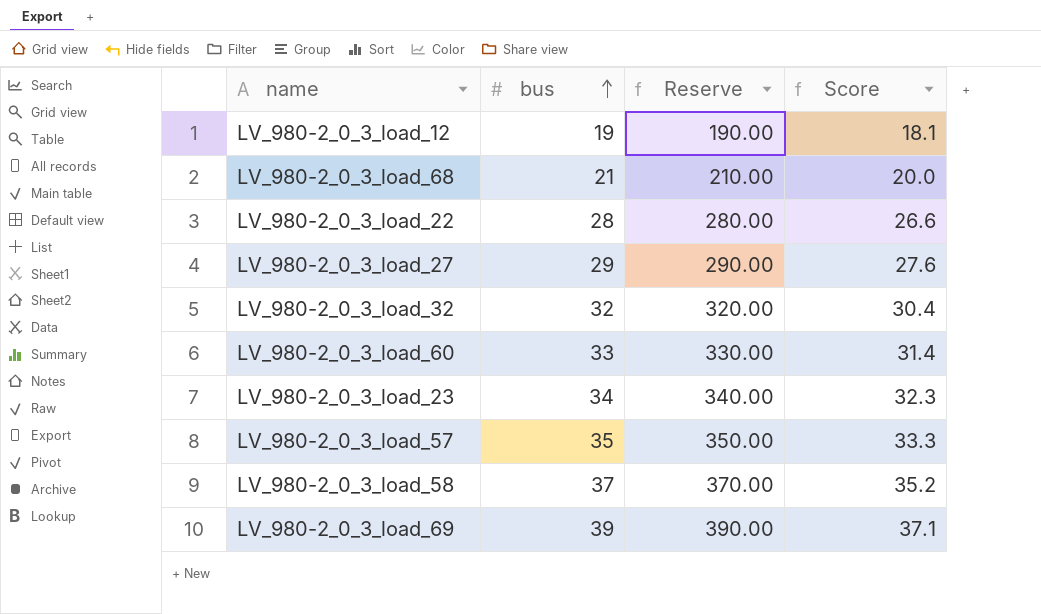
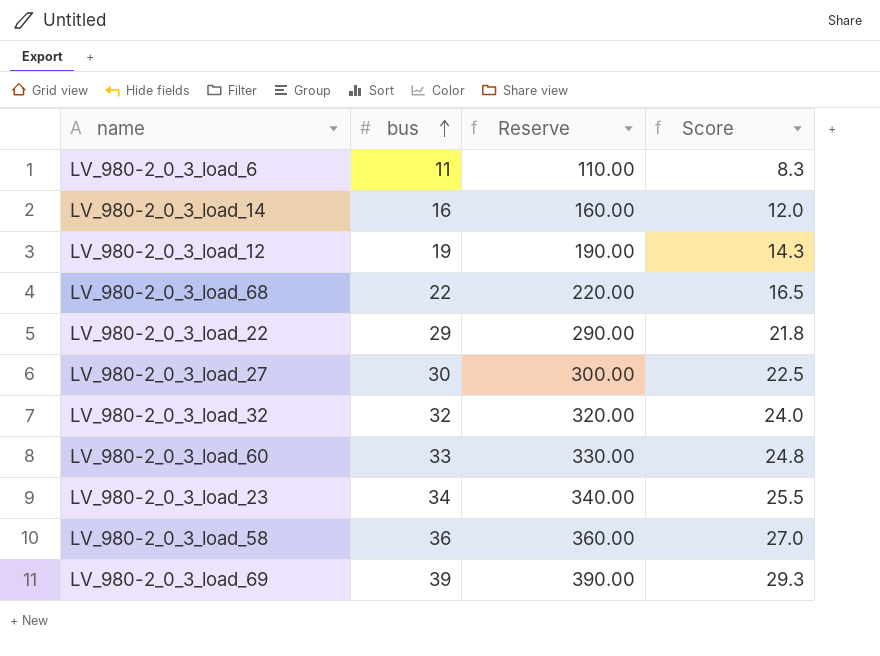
column Score | formula: [bus] * 0.95 -> [bus] * 0.75
row LV_980-2_0_3_load_57: 35 | 350.00 | 33.3 -> none
row LV_980-2_0_3_load_6: none -> 11 | 110.00 | 8.3
row LV_980-2_0_3_load_14: none -> 16 | 160.00 | 12.0
LV_980-2_0_3_load_68 | bus: 21 -> 22
LV_980-2_0_3_load_68 | Reserve: 210.00 -> 220.00
LV_980-2_0_3_load_22 | bus: 28 -> 29
LV_980-2_0_3_load_22 | Reserve: 280.00 -> 290.00
LV_980-2_0_3_load_27 | bus: 29 -> 30
LV_980-2_0_3_load_27 | Reserve: 290.00 -> 300.00
LV_980-2_0_3_load_58 | bus: 37 -> 36
LV_980-2_0_3_load_58 | Reserve: 370.00 -> 360.00

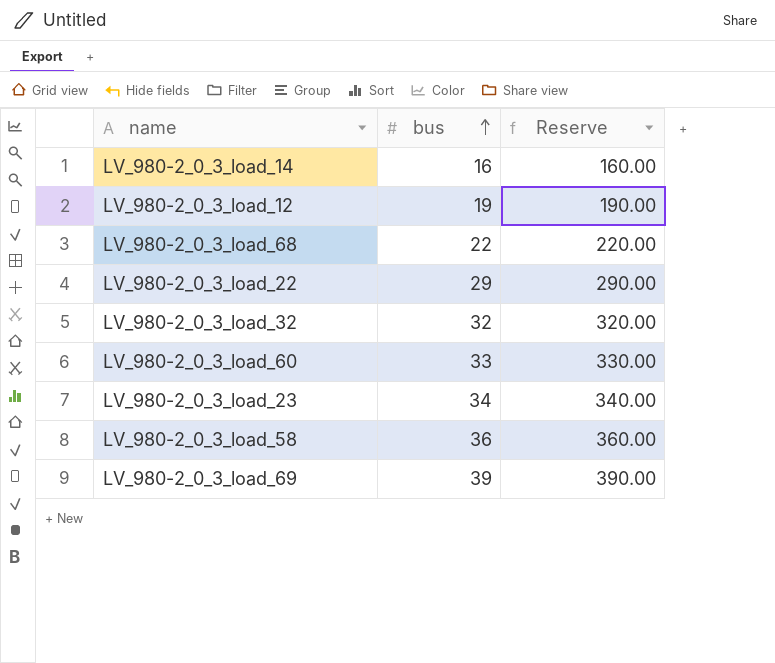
column Score | formula: [bus] * 0.75 -> none
row LV_980-2_0_3_load_6: 11 | 110.00 | 8.3 -> none
row LV_980-2_0_3_load_27: 30 | 300.00 | 22.5 -> none

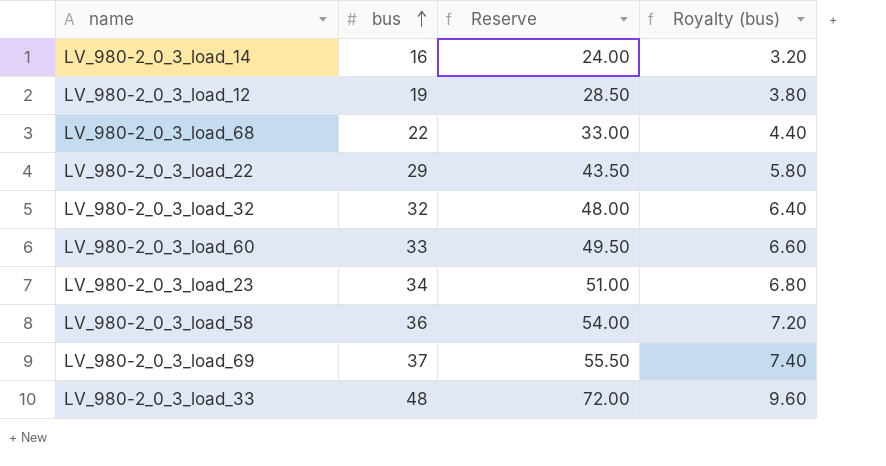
column Reserve | formula: [bus] * 10 -> [bus] * 1.5
column Royalty (bus) | formula: none -> [bus] * 0.2
LV_980-2_0_3_load_69 | bus: 39 -> 37
row LV_980-2_0_3_load_33: none -> 48 | 72.00 | 9.60

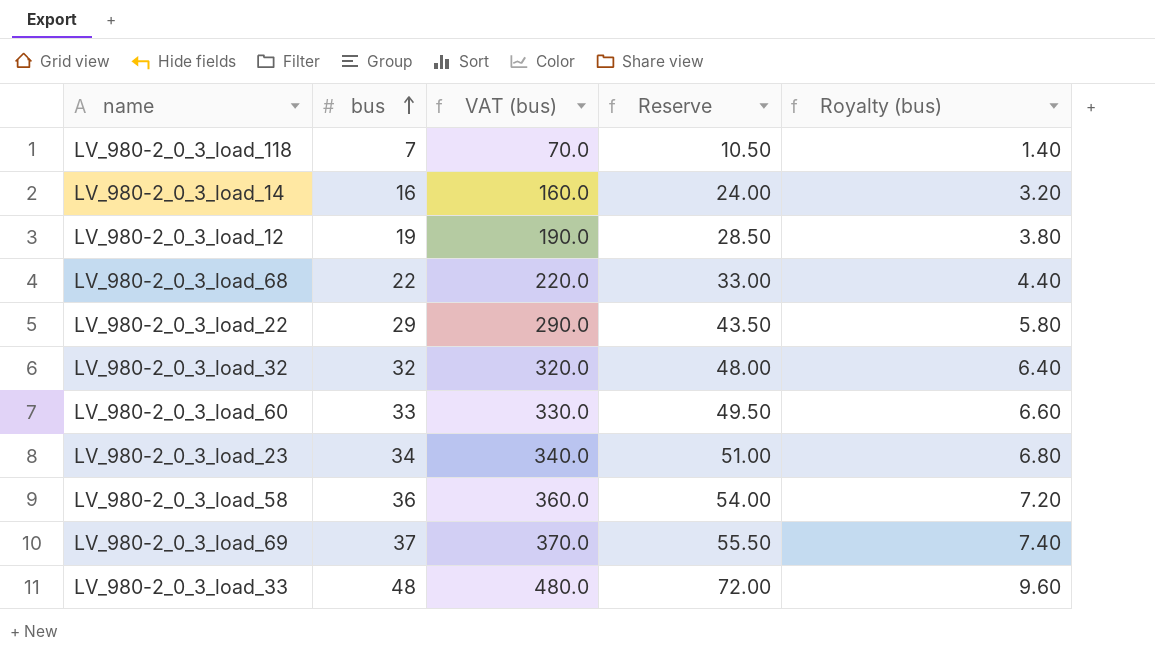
column VAT (bus) | formula: none -> [bus] * 10
row LV_980-2_0_3_load_118: none -> 7 | 70.0 | 10.50 | 1.40

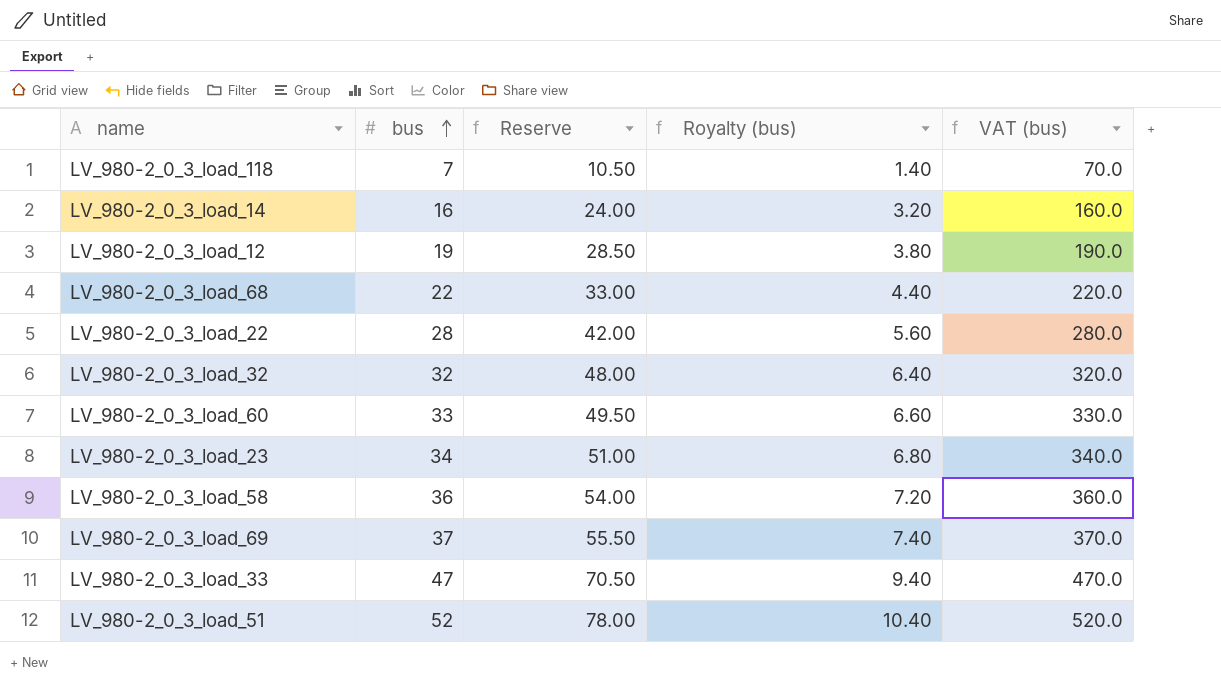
column VAT (bus) | position: 3 -> 5
LV_980-2_0_3_load_22 | bus: 29 -> 28
LV_980-2_0_3_load_22 | Reserve: 43.50 -> 42.00
LV_980-2_0_3_load_22 | Royalty (bus): 5.80 -> 5.60
LV_980-2_0_3_load_22 | VAT (bus): 290.0 -> 280.0
LV_980-2_0_3_load_33 | bus: 48 -> 47
LV_980-2_0_3_load_33 | Reserve: 72.00 -> 70.50
LV_980-2_0_3_load_33 | Royalty (bus): 9.60 -> 9.40
LV_980-2_0_3_load_33 | VAT (bus): 480.0 -> 470.0
row LV_980-2_0_3_load_51: none -> 52 | 78.00 | 10.40 | 520.0

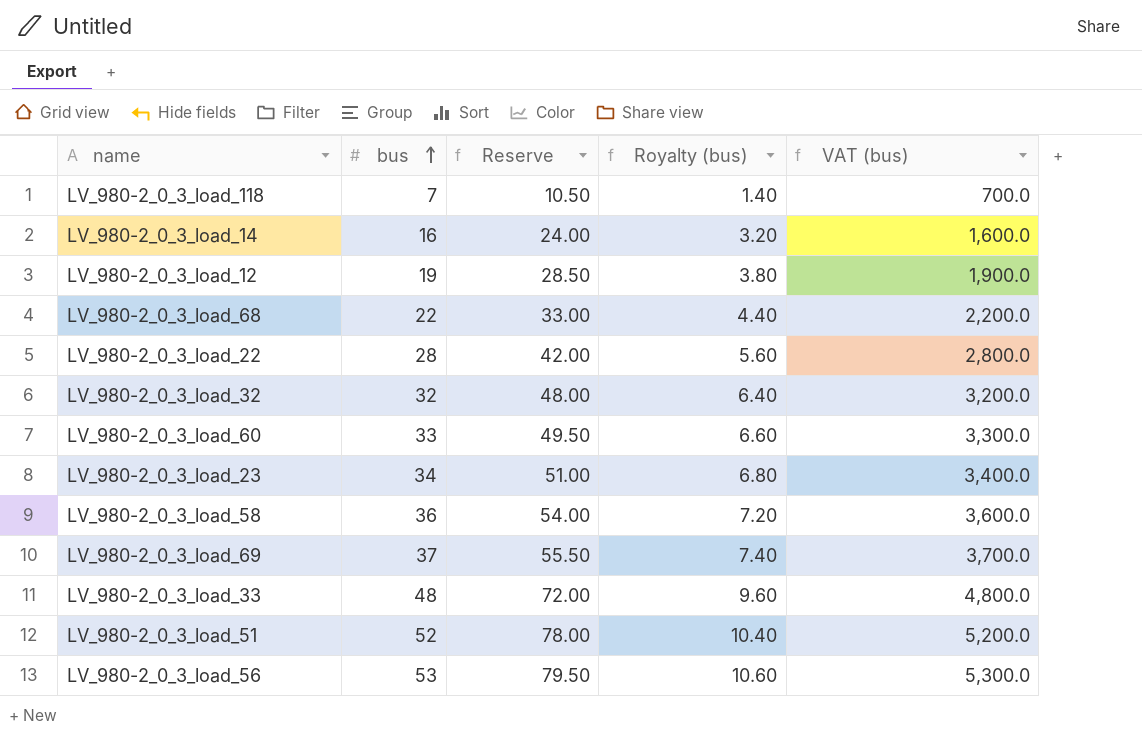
column VAT (bus) | formula: [bus] * 10 -> [bus] * 100
LV_980-2_0_3_load_33 | bus: 47 -> 48
LV_980-2_0_3_load_33 | Reserve: 70.50 -> 72.00
LV_980-2_0_3_load_33 | Royalty (bus): 9.40 -> 9.60
row LV_980-2_0_3_load_56: none -> 53 | 79.50 | 10.60 | 5,300.0

